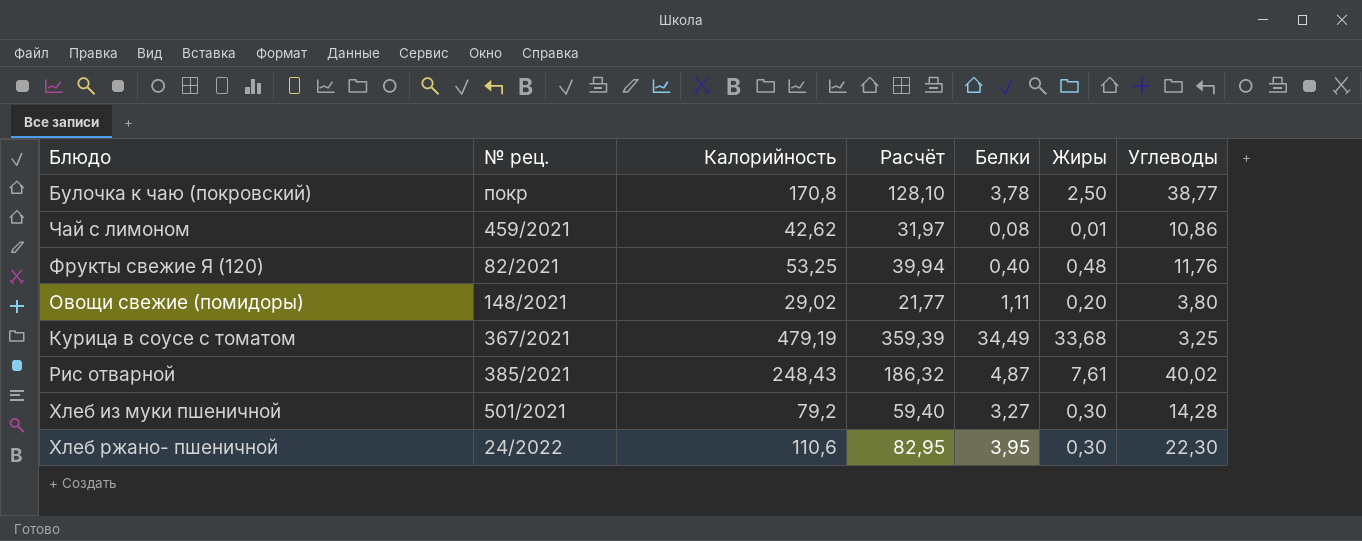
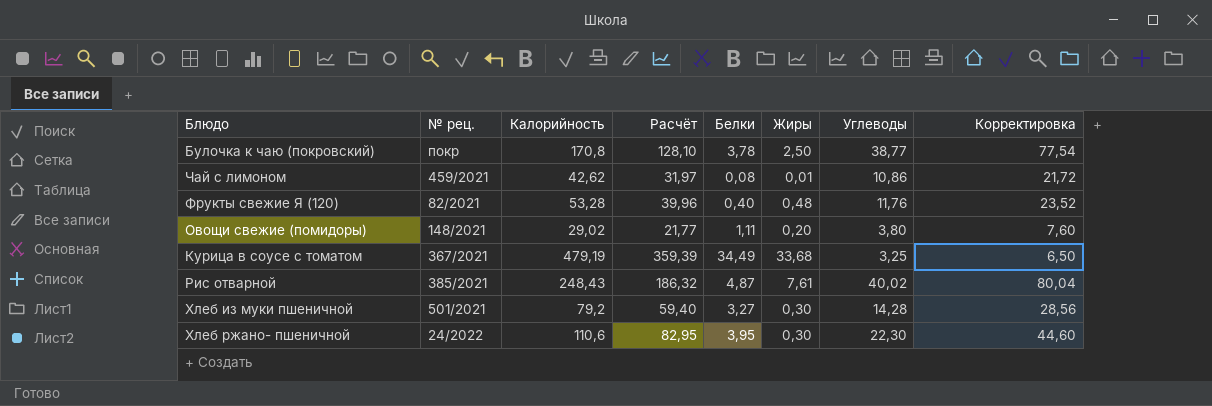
column Корректировка | formula: none -> [Углеводы] * 2
Фрукты свежие Я (120) | Калорийность: 53,25 -> 53,28
Фрукты свежие Я (120) | Расчёт: 39,94 -> 39,96

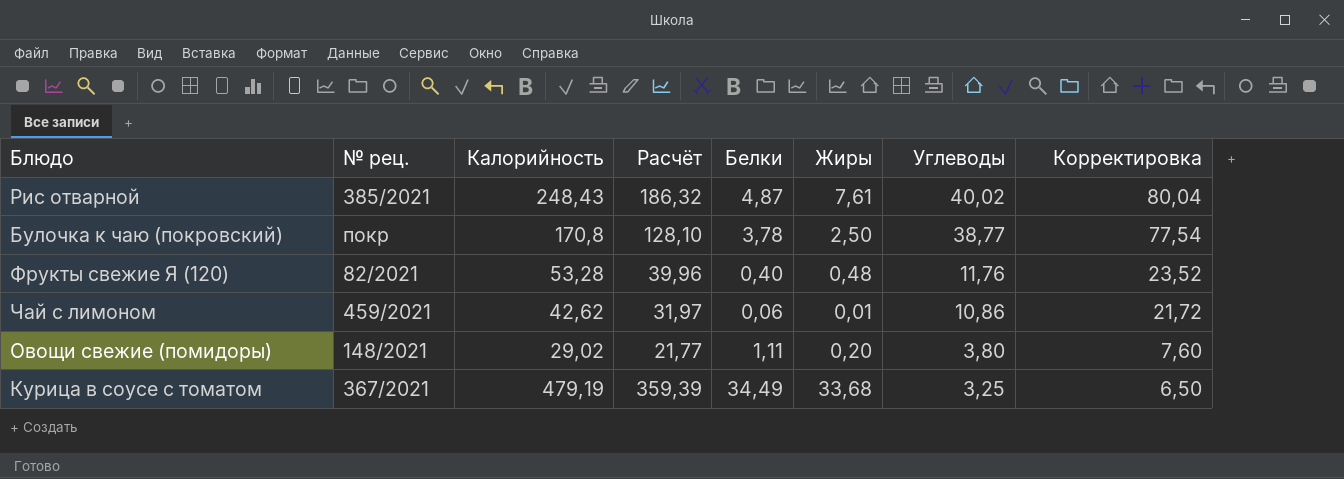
row order: none -> Углеводы descending
row Хлеб из муки пшеничной: 501/2021 | 79,2 | 59,40 | 3,27 | 0,30 | 14,28 | 28,56 -> none
row Хлеб ржано- пшеничной: 24/2022 | 110,6 | 82,95 | 3,95 | 0,30 | 22,30 | 44,60 -> none
Чай с лимоном | Белки: 0,08 -> 0,06

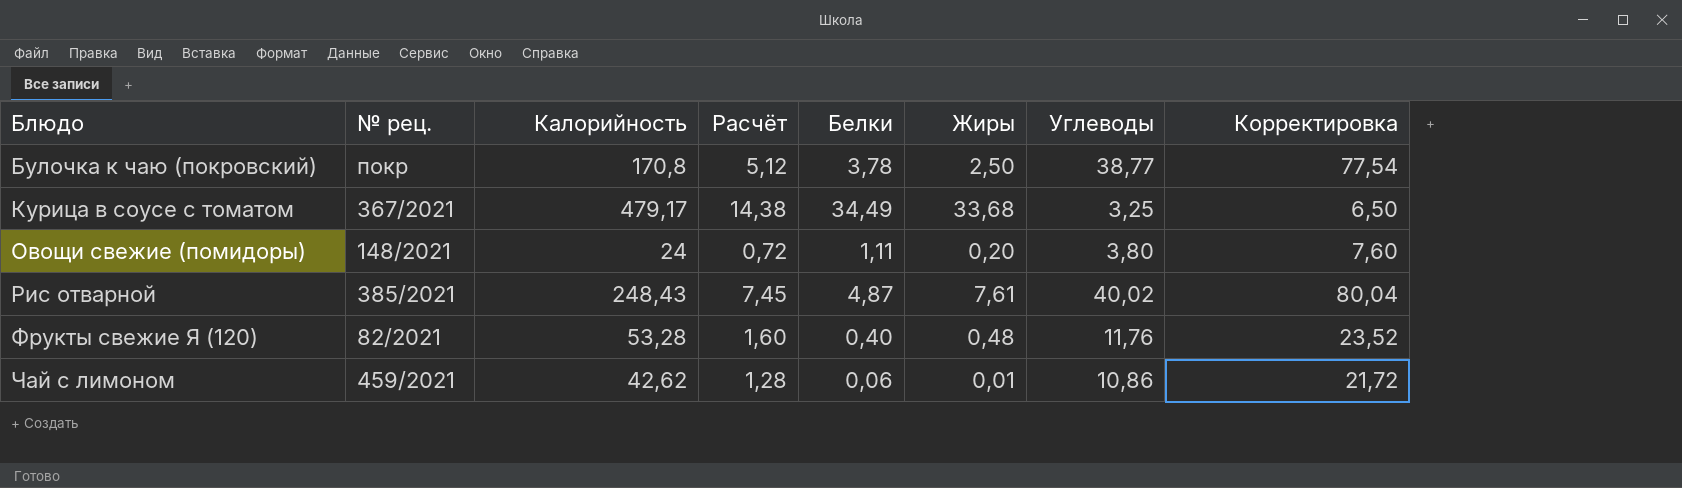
row order: Углеводы descending -> Блюдо ascending
column Расчёт | formula: [Калорийность] * 0,75 -> [Калорийность] * 0,03
Курица в соусе с томатом | Калорийность: 479,19 -> 479,17
Овощи свежие (помидоры) | Калорийность: 29,02 -> 24

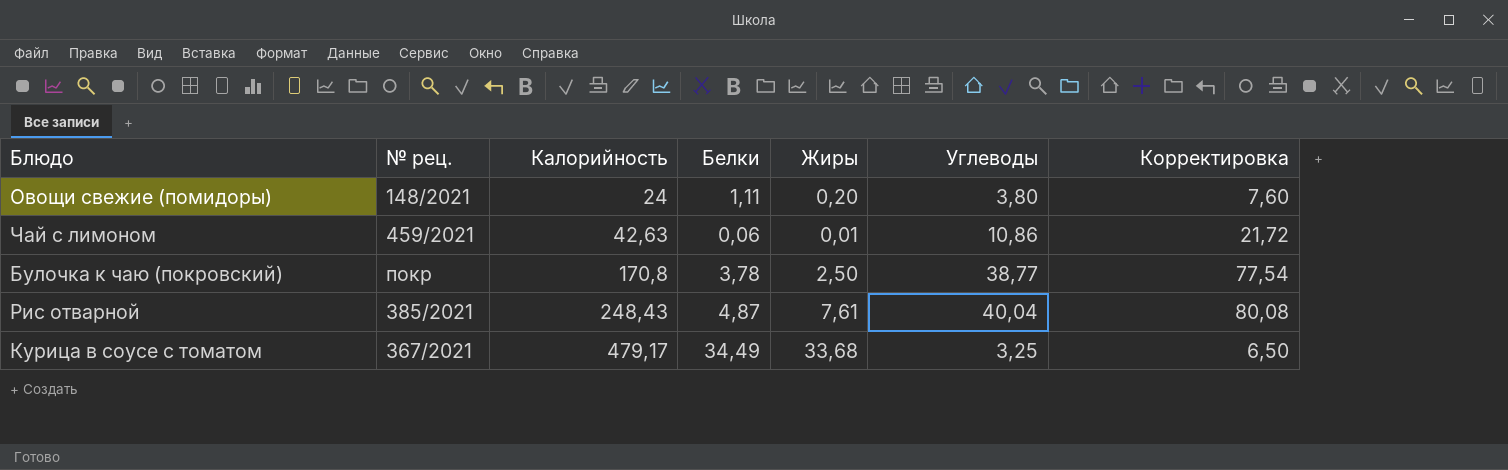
row order: Блюдо ascending -> Калорийность ascending
column Расчёт | formula: [Калорийность] * 0,03 -> none
row Фрукты свежие Я (120): 82/2021 | 53,28 | 1,60 | 0,40 | 0,48 | 11,76 | 23,52 -> none
Чай с лимоном | Калорийность: 42,62 -> 42,63
Рис отварной | Углеводы: 40,02 -> 40,04
Рис отварной | Корректировка: 80,04 -> 80,08

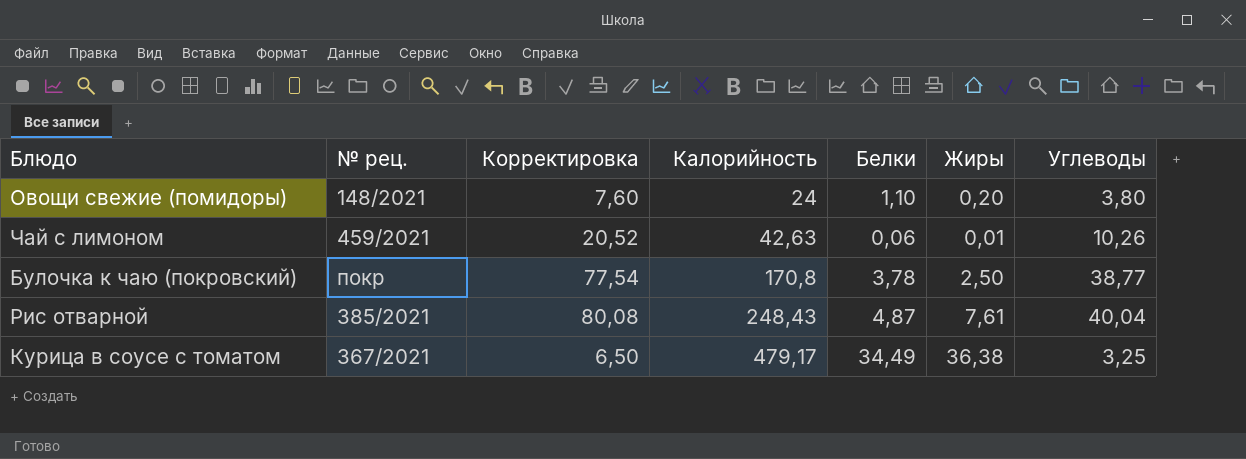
column Корректировка | position: 7 -> 3
Овощи свежие (помидоры) | Белки: 1,11 -> 1,10
Чай с лимоном | Корректировка: 21,72 -> 20,52
Чай с лимоном | Углеводы: 10,86 -> 10,26
Курица в соусе с томатом | Жиры: 33,68 -> 36,38

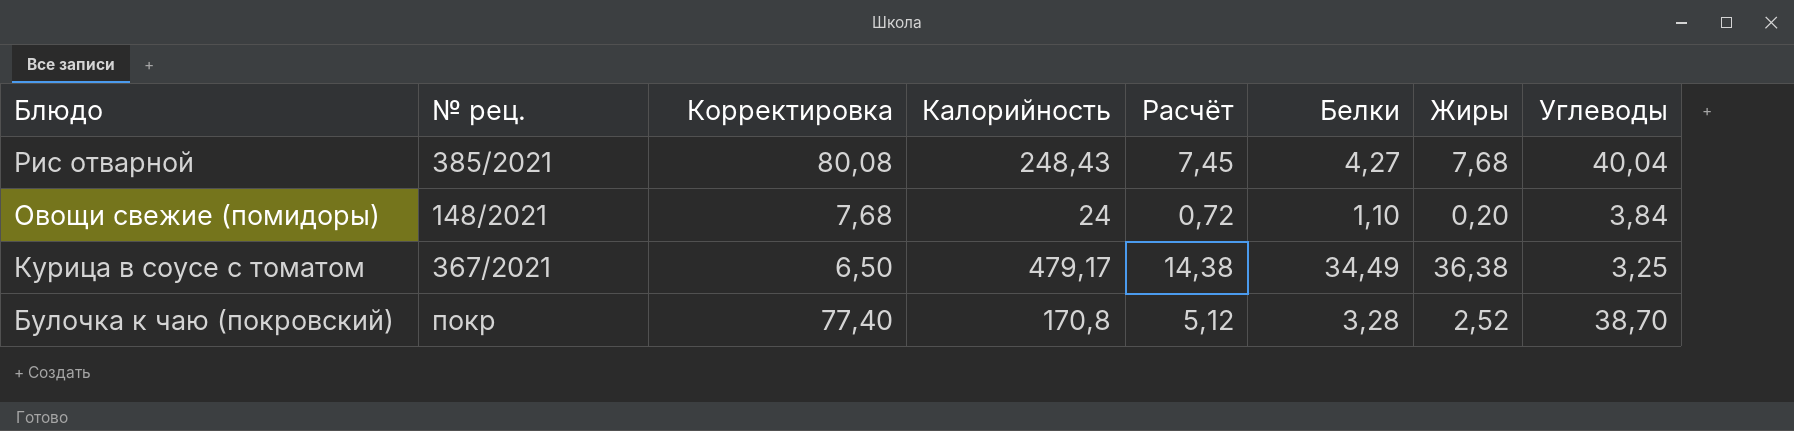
row order: Калорийность ascending -> Блюдо descending
column Расчёт | formula: none -> [Калорийность] * 0,03
row Чай с лимоном: 459/2021 | 20,52 | 42,63 | 0,06 | 0,01 | 10,26 -> none
Рис отварной | Белки: 4,87 -> 4,27
Рис отварной | Жиры: 7,61 -> 7,68
Овощи свежие (помидоры) | Корректировка: 7,60 -> 7,68
Овощи свежие (помидоры) | Углеводы: 3,80 -> 3,84
Булочка к чаю (покровский) | Корректировка: 77,54 -> 77,40
Булочка к чаю (покровский) | Белки: 3,78 -> 3,28
Булочка к чаю (покровский) | Жиры: 2,50 -> 2,52
Булочка к чаю (покровский) | Углеводы: 38,77 -> 38,70

